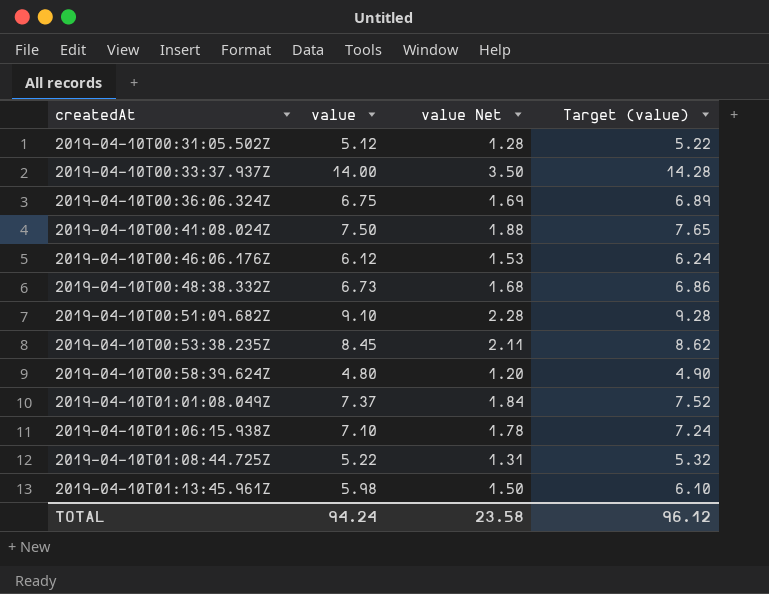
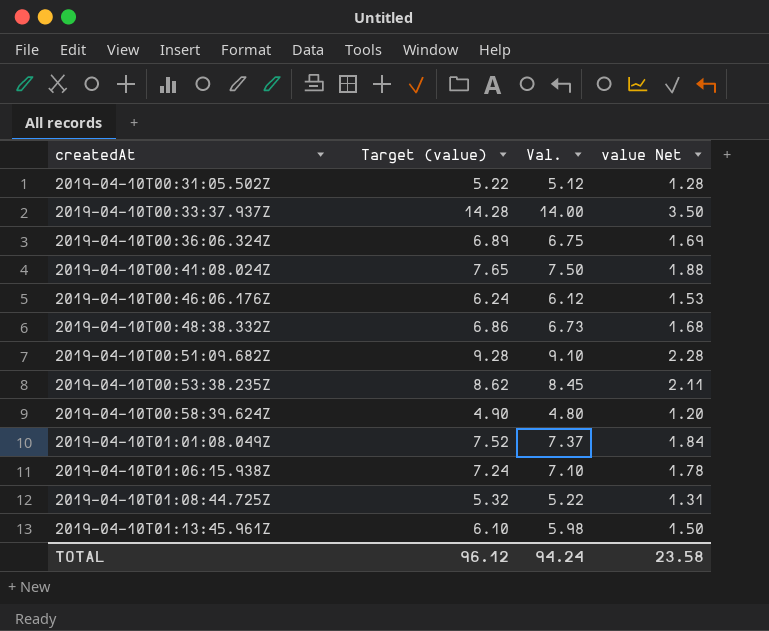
column Target (value) | position: 4 -> 2
column name: value -> Val.

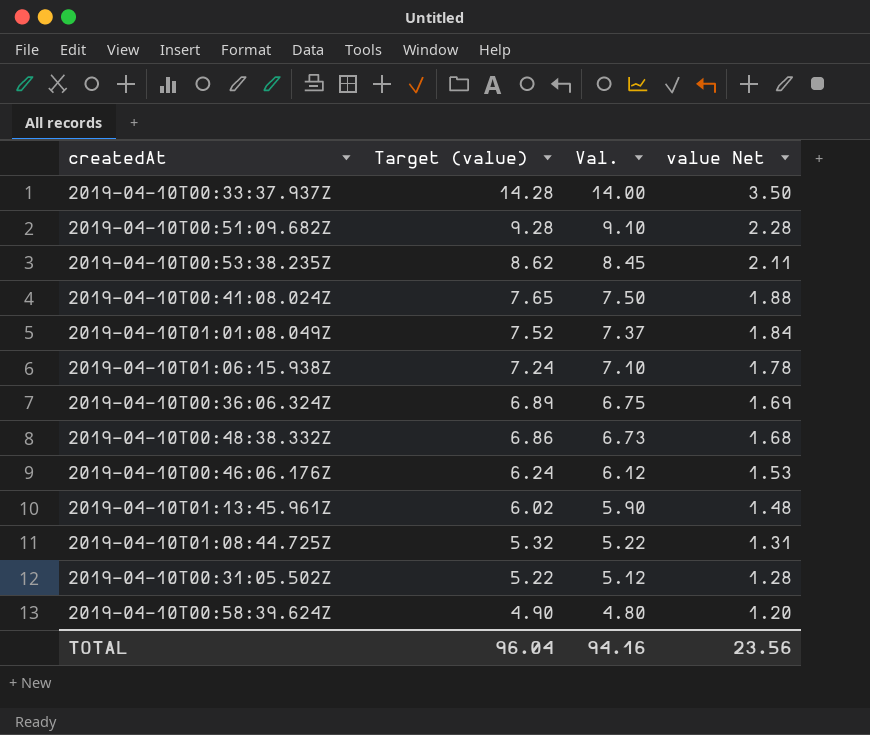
row order: createdAt ascending -> Target (value) descending
2019-04-10T01:13:45.961Z | Target (value): 6.10 -> 6.02
2019-04-10T01:13:45.961Z | Val.: 5.98 -> 5.90
2019-04-10T01:13:45.961Z | value Net: 1.50 -> 1.48
TOTAL | Target (value): 96.12 -> 96.04
TOTAL | Val.: 94.24 -> 94.16
TOTAL | value Net: 23.58 -> 23.56

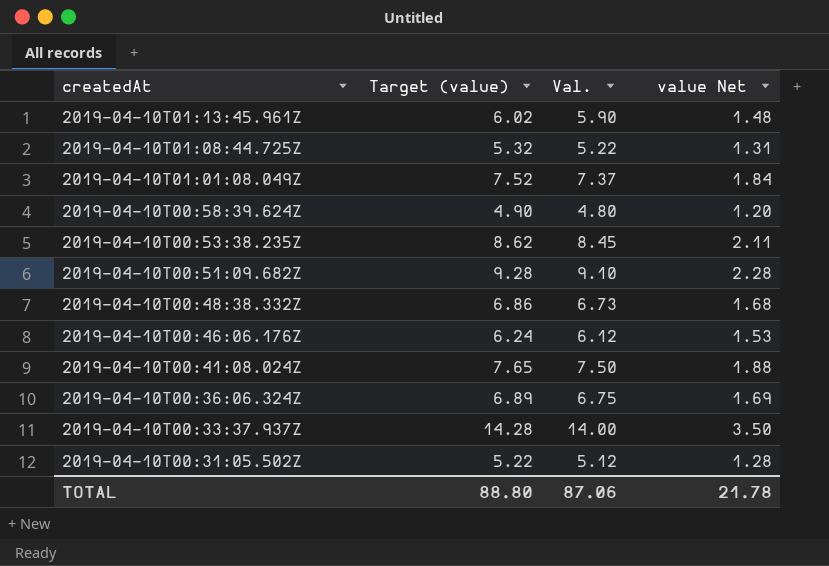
row order: Target (value) descending -> createdAt descending
row 2019-04-10T01:06:15.938Z: 7.24 | 7.10 | 1.78 -> none
TOTAL | Target (value): 96.04 -> 88.80
TOTAL | Val.: 94.16 -> 87.06
TOTAL | value Net: 23.56 -> 21.78

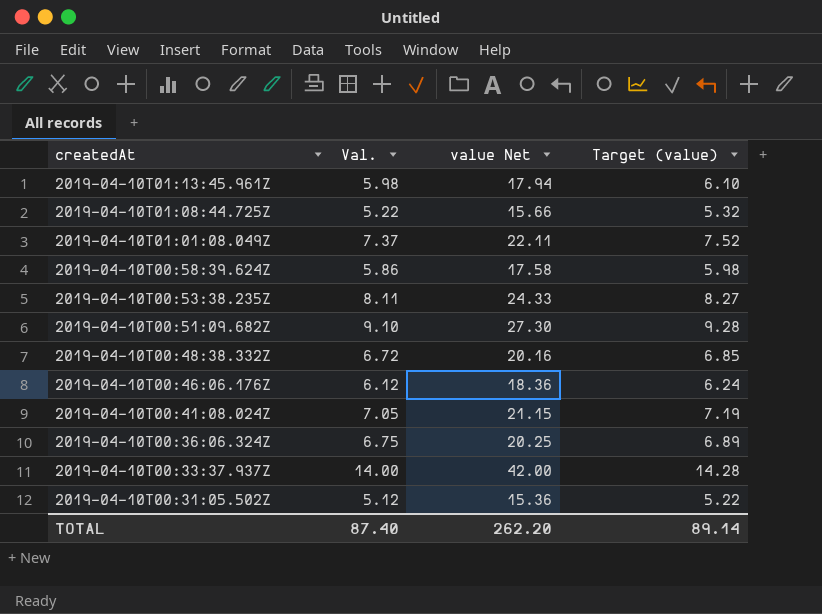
column value Net | formula: [Val.] * 0.25 -> [Val.] * 3
column Target (value) | position: 2 -> 4
2019-04-10T01:13:45.961Z | Val.: 5.90 -> 5.98
2019-04-10T01:13:45.961Z | Target (value): 6.02 -> 6.10
2019-04-10T00:58:39.624Z | Val.: 4.80 -> 5.86
2019-04-10T00:58:39.624Z | Target (value): 4.90 -> 5.98
2019-04-10T00:53:38.235Z | Val.: 8.45 -> 8.11
2019-04-10T00:53:38.235Z | Target (value): 8.62 -> 8.27
2019-04-10T00:48:38.332Z | Val.: 6.73 -> 6.72
2019-04-10T00:48:38.332Z | Target (value): 6.86 -> 6.85
2019-04-10T00:41:08.024Z | Val.: 7.50 -> 7.05
2019-04-10T00:41:08.024Z | Target (value): 7.65 -> 7.19
TOTAL | Val.: 87.06 -> 87.40
TOTAL | value Net: 21.78 -> 262.20
TOTAL | Target (value): 88.80 -> 89.14

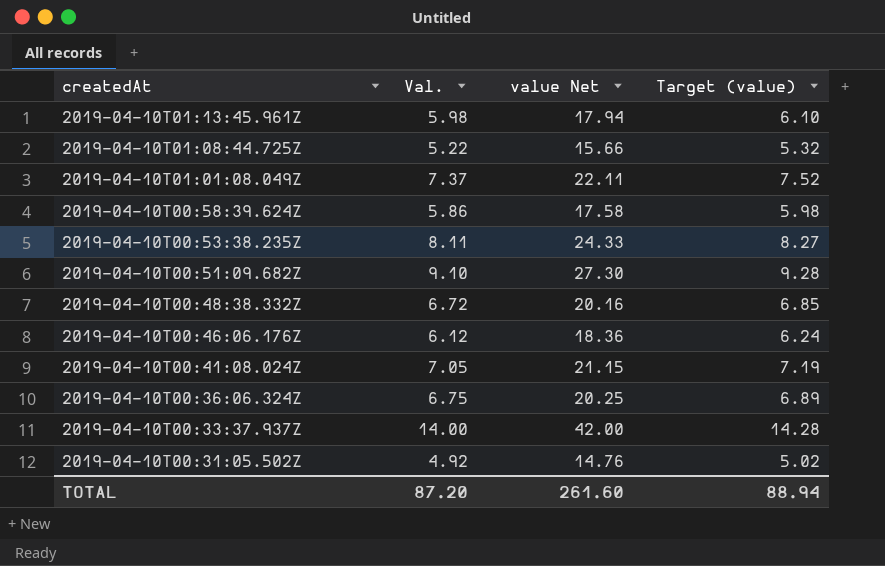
2019-04-10T00:31:05.502Z | Val.: 5.12 -> 4.92
2019-04-10T00:31:05.502Z | value Net: 15.36 -> 14.76
2019-04-10T00:31:05.502Z | Target (value): 5.22 -> 5.02
TOTAL | Val.: 87.40 -> 87.20
TOTAL | value Net: 262.20 -> 261.60
TOTAL | Target (value): 89.14 -> 88.94

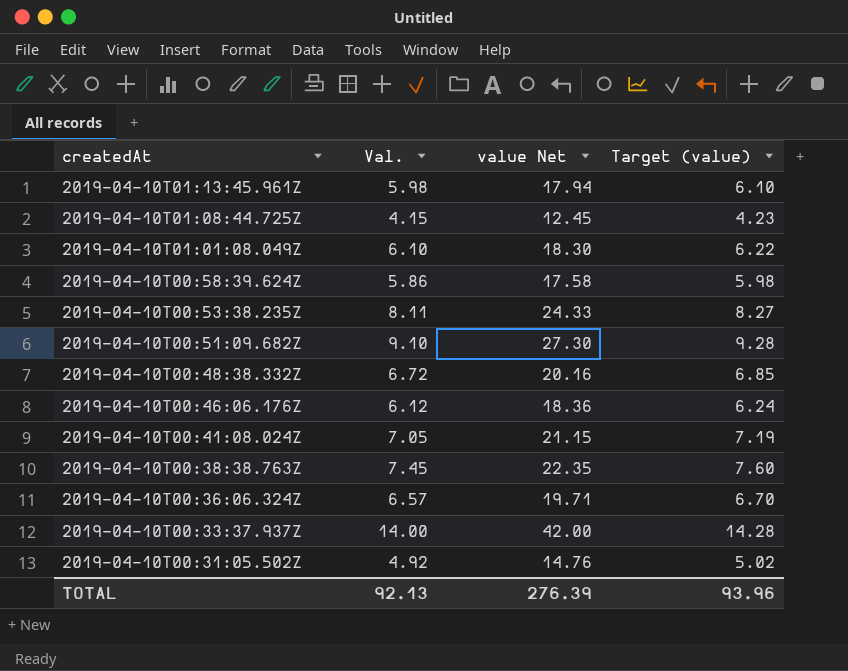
2019-04-10T01:08:44.725Z | Val.: 5.22 -> 4.15
2019-04-10T01:08:44.725Z | value Net: 15.66 -> 12.45
2019-04-10T01:08:44.725Z | Target (value): 5.32 -> 4.23
2019-04-10T01:01:08.049Z | Val.: 7.37 -> 6.10
2019-04-10T01:01:08.049Z | value Net: 22.11 -> 18.30
2019-04-10T01:01:08.049Z | Target (value): 7.52 -> 6.22
row 2019-04-10T00:38:38.763Z: none -> 7.45 | 22.35 | 7.60
2019-04-10T00:36:06.324Z | Val.: 6.75 -> 6.57
2019-04-10T00:36:06.324Z | value Net: 20.25 -> 19.71
2019-04-10T00:36:06.324Z | Target (value): 6.89 -> 6.70
TOTAL | Val.: 87.20 -> 92.13
TOTAL | value Net: 261.60 -> 276.39
TOTAL | Target (value): 88.94 -> 93.96

